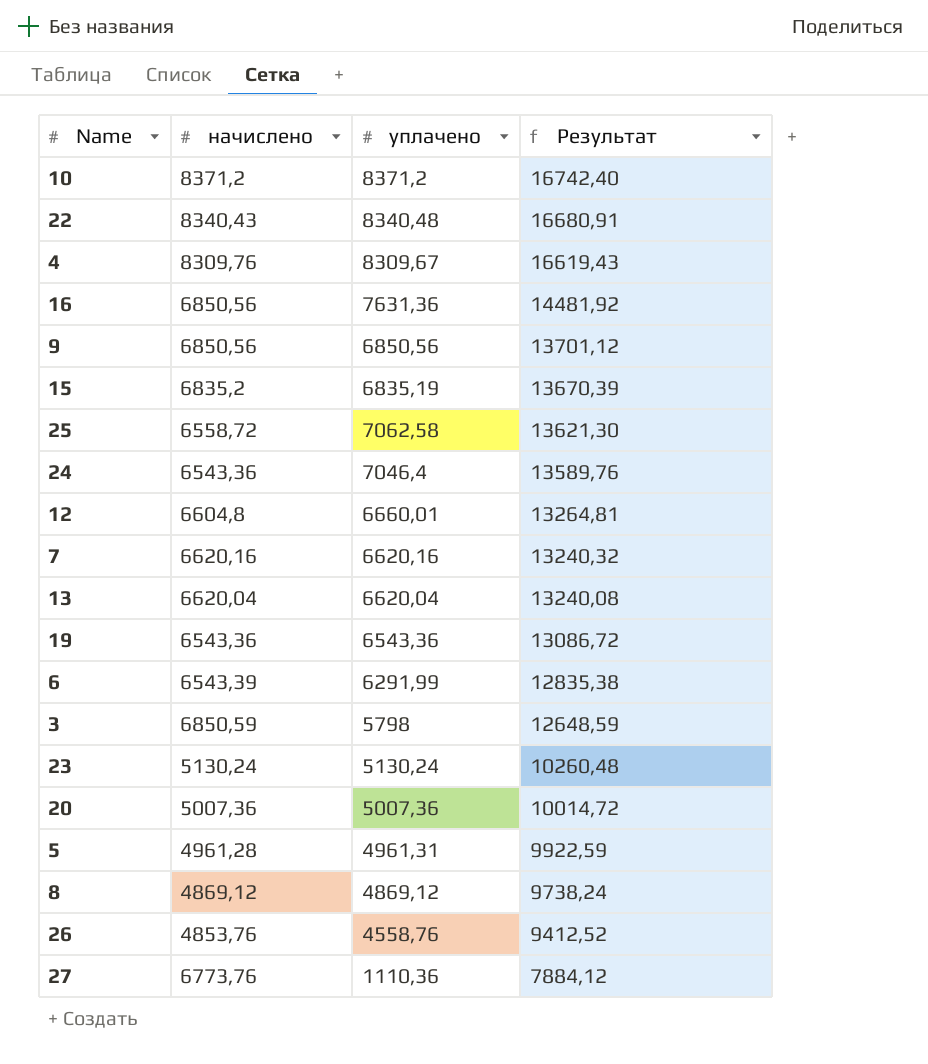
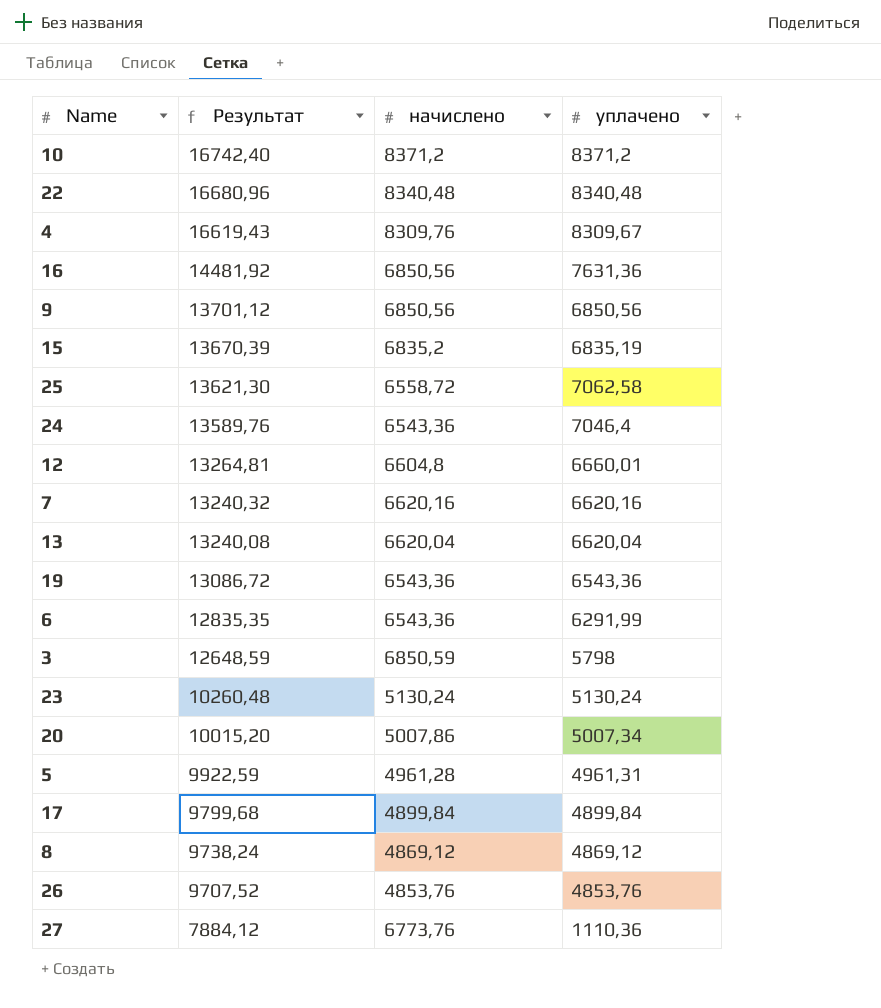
column Результат | position: 4 -> 2
22 | Результат: 16680,91 -> 16680,96
22 | начислено: 8340,43 -> 8340,48
6 | Результат: 12835,38 -> 12835,35
6 | начислено: 6543,39 -> 6543,36
20 | Результат: 10014,72 -> 10015,20
20 | начислено: 5007,36 -> 5007,86
20 | уплачено: 5007,36 -> 5007,34
row 17: none -> 9799,68 | 4899,84 | 4899,84
26 | Результат: 9412,52 -> 9707,52
26 | уплачено: 4558,76 -> 4853,76

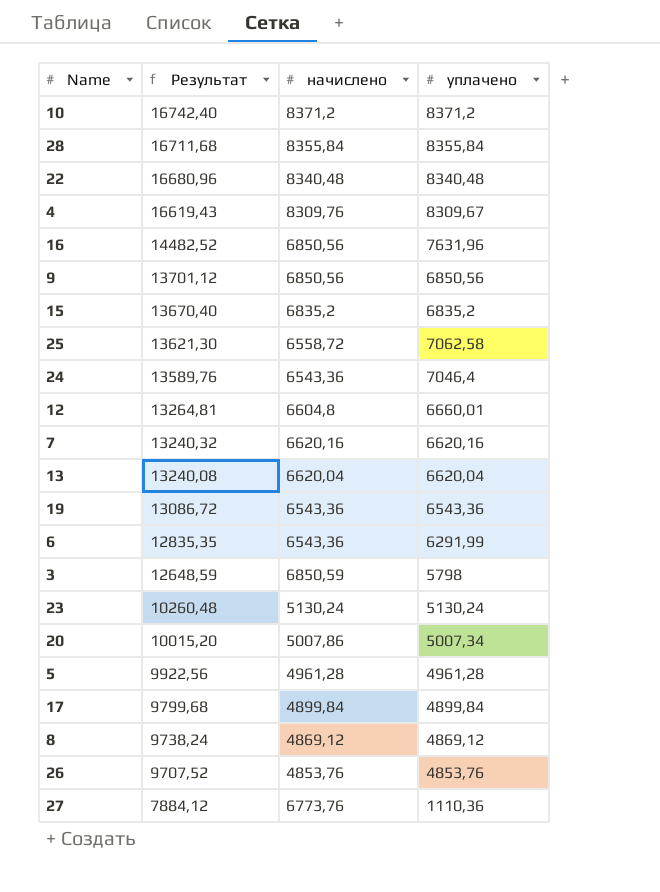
row 28: none -> 16711,68 | 8355,84 | 8355,84
16 | Результат: 14481,92 -> 14482,52
16 | уплачено: 7631,36 -> 7631,96
15 | Результат: 13670,39 -> 13670,40
15 | уплачено: 6835,19 -> 6835,2
5 | Результат: 9922,59 -> 9922,56
5 | уплачено: 4961,31 -> 4961,28

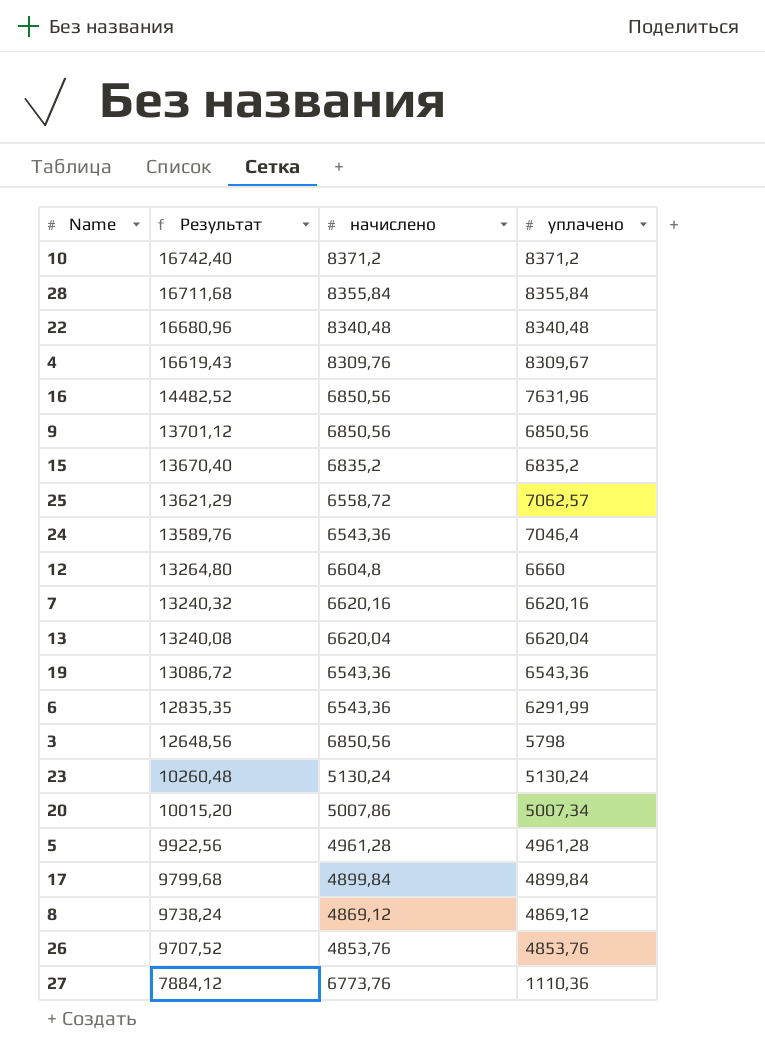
25 | Результат: 13621,30 -> 13621,29
25 | уплачено: 7062,58 -> 7062,57
12 | Результат: 13264,81 -> 13264,80
12 | уплачено: 6660,01 -> 6660
3 | Результат: 12648,59 -> 12648,56
3 | начислено: 6850,59 -> 6850,56

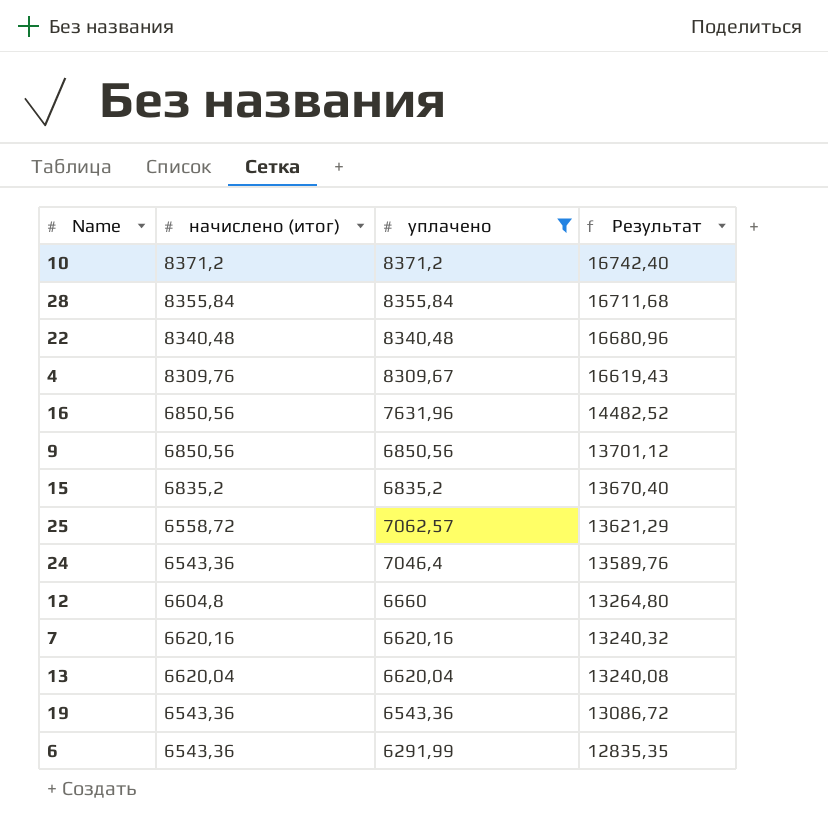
filter: none -> уплачено >= 6291,99
column name: начислено -> начислено (итог)
column Результат | position: 2 -> 4

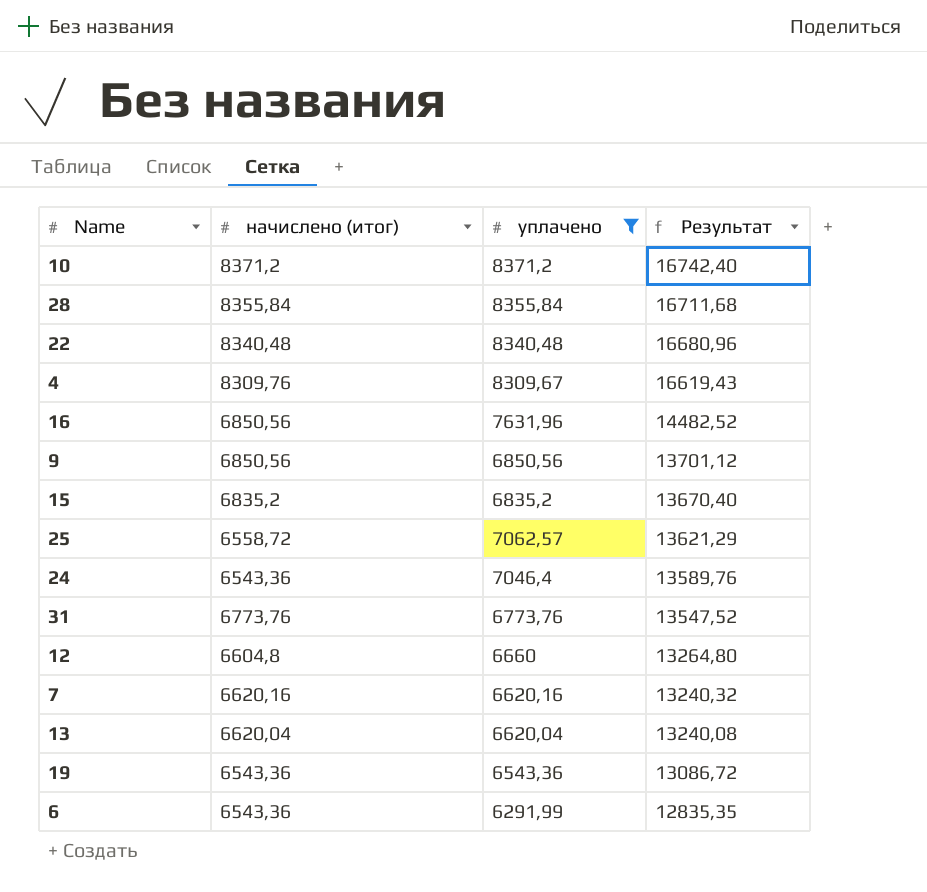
row 31: none -> 6773,76 | 6773,76 | 13547,52

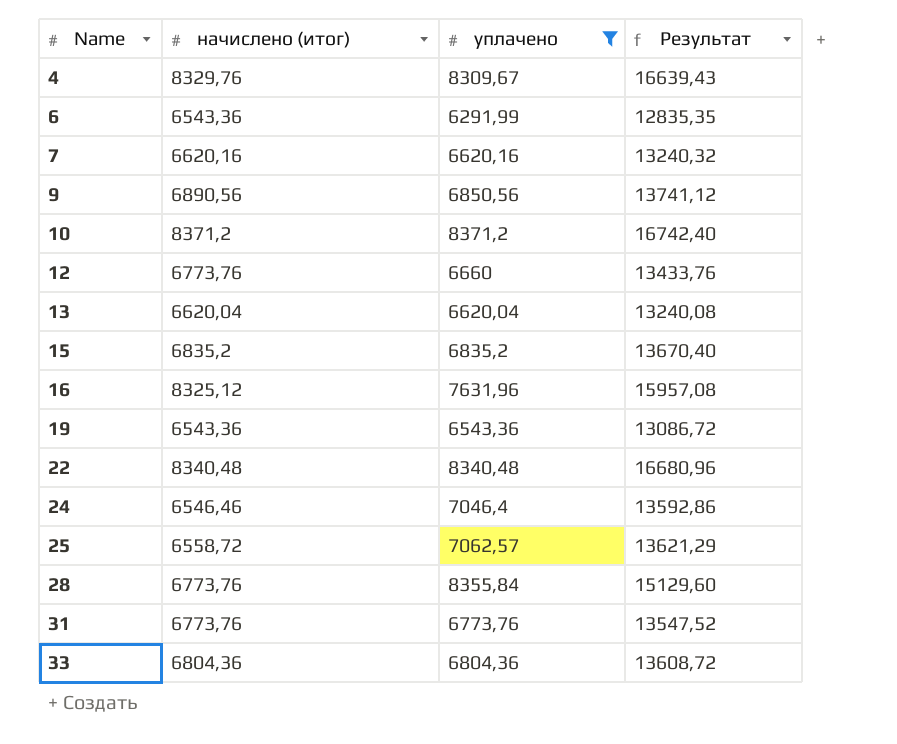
row order: Результат descending -> Name ascending
4 | начислено (итог): 8309,76 -> 8329,76
4 | Результат: 16619,43 -> 16639,43
9 | начислено (итог): 6850,56 -> 6890,56
9 | Результат: 13701,12 -> 13741,12
12 | начислено (итог): 6604,8 -> 6773,76
12 | Результат: 13264,80 -> 13433,76
16 | начислено (итог): 6850,56 -> 8325,12
16 | Результат: 14482,52 -> 15957,08
24 | начислено (итог): 6543,36 -> 6546,46
24 | Результат: 13589,76 -> 13592,86
28 | начислено (итог): 8355,84 -> 6773,76
28 | Результат: 16711,68 -> 15129,60
row 33: none -> 6804,36 | 6804,36 | 13608,72

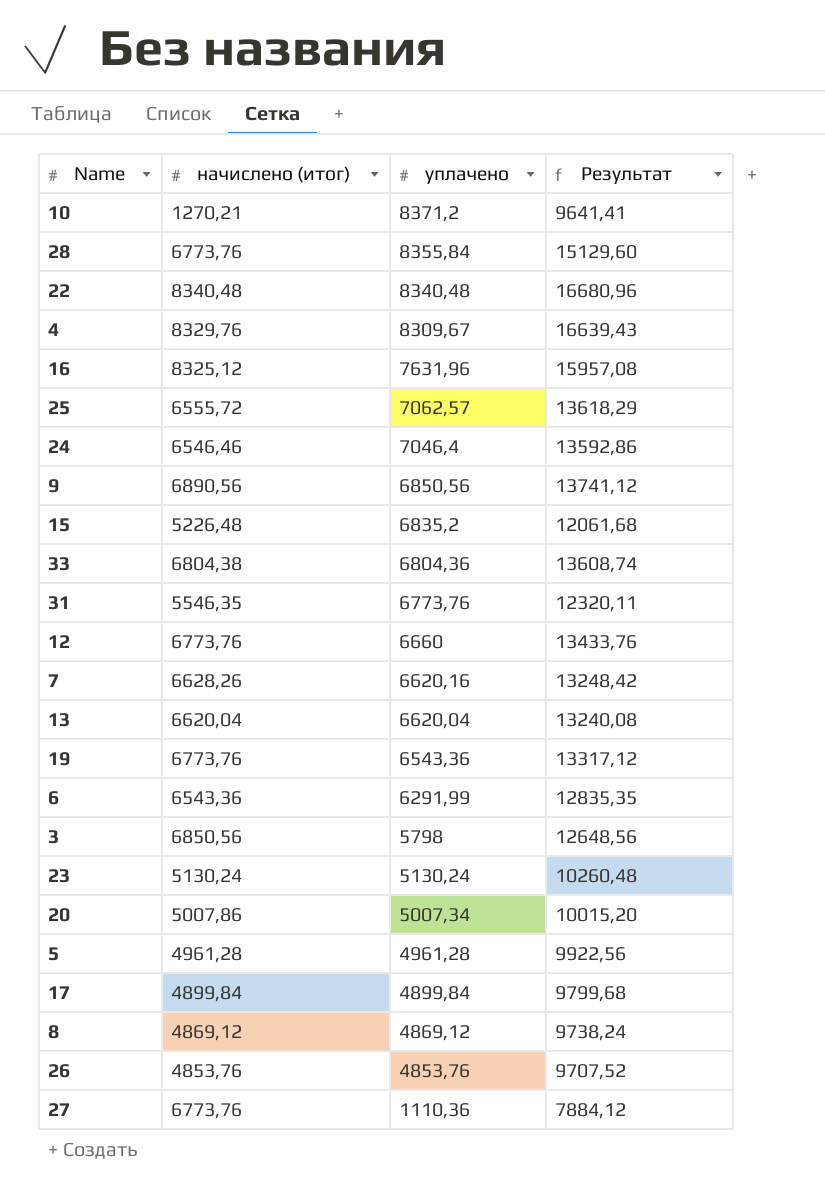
filter: уплачено >= 6291,99 -> none
row order: Name ascending -> уплачено descending
10 | начислено (итог): 8371,2 -> 1270,21
10 | Результат: 16742,40 -> 9641,41
25 | начислено (итог): 6558,72 -> 6555,72
25 | Результат: 13621,29 -> 13618,29
15 | начислено (итог): 6835,2 -> 5226,48
15 | Результат: 13670,40 -> 12061,68
33 | начислено (итог): 6804,36 -> 6804,38
33 | Результат: 13608,72 -> 13608,74
31 | начислено (итог): 6773,76 -> 5546,35
31 | Результат: 13547,52 -> 12320,11
7 | начислено (итог): 6620,16 -> 6628,26
7 | Результат: 13240,32 -> 13248,42
19 | начислено (итог): 6543,36 -> 6773,76
19 | Результат: 13086,72 -> 13317,12

